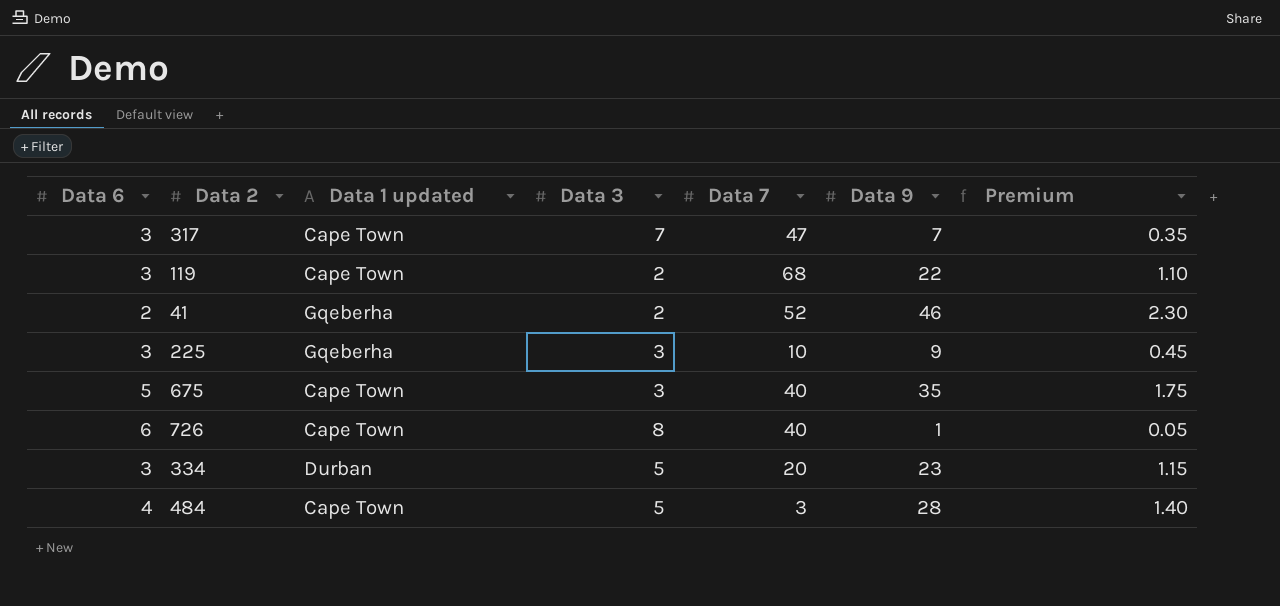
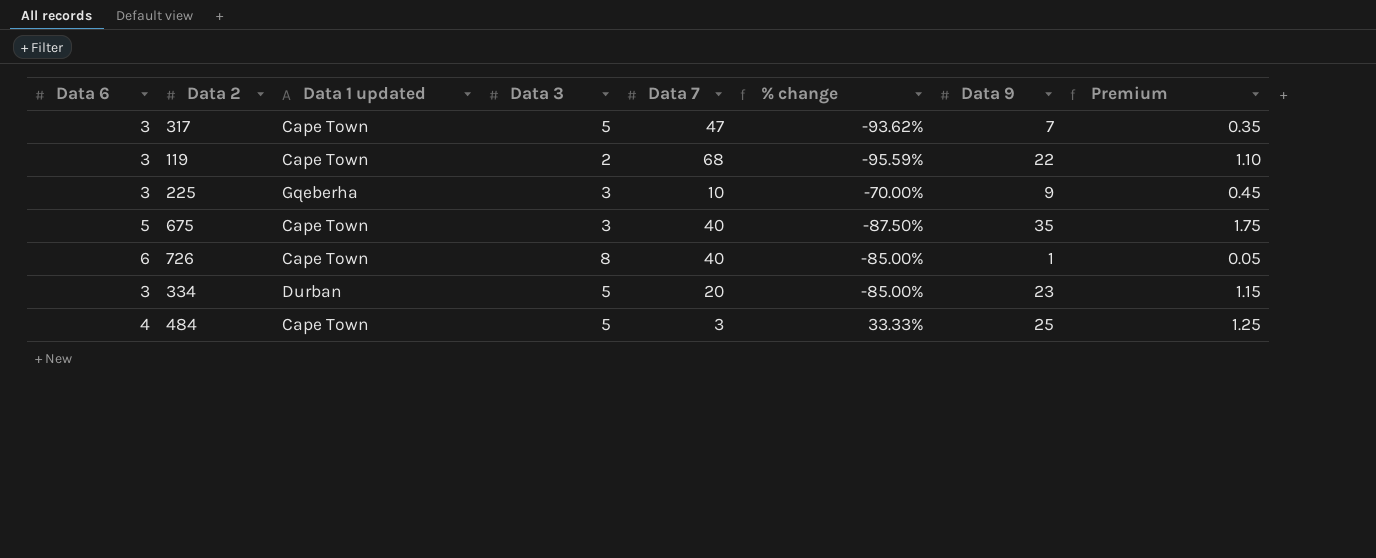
column % change | formula: none -> ([Data 6] - [Data 7]) / [Data 7]
row 41: 2 | Gqeberha | 2 | 52 | 46 | 2.30 -> none
317 | Data 3: 7 -> 5
484 | Data 9: 28 -> 25
484 | Premium: 1.40 -> 1.25

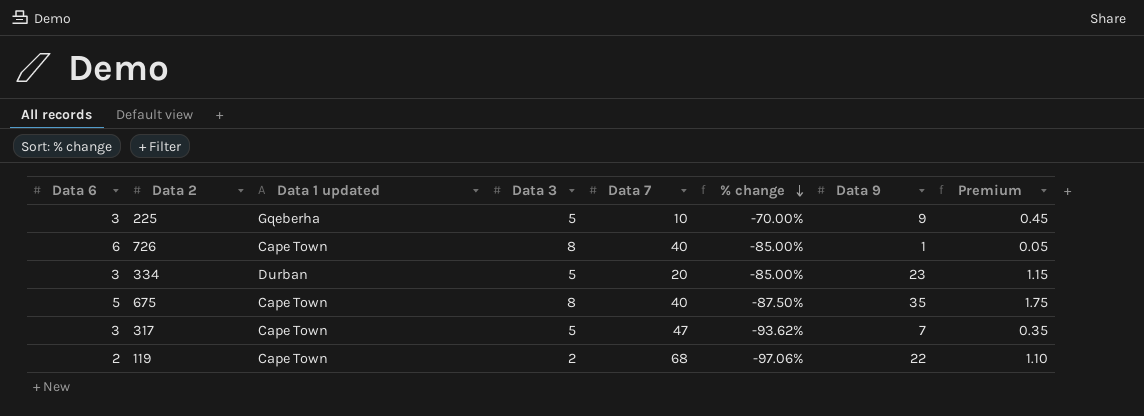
row order: none -> % change descending
row 484: 4 | Cape Town | 5 | 3 | 33.33% | 25 | 1.25 -> none
225 | Data 3: 3 -> 5
675 | Data 3: 3 -> 8
119 | Data 6: 3 -> 2
119 | % change: -95.59% -> -97.06%

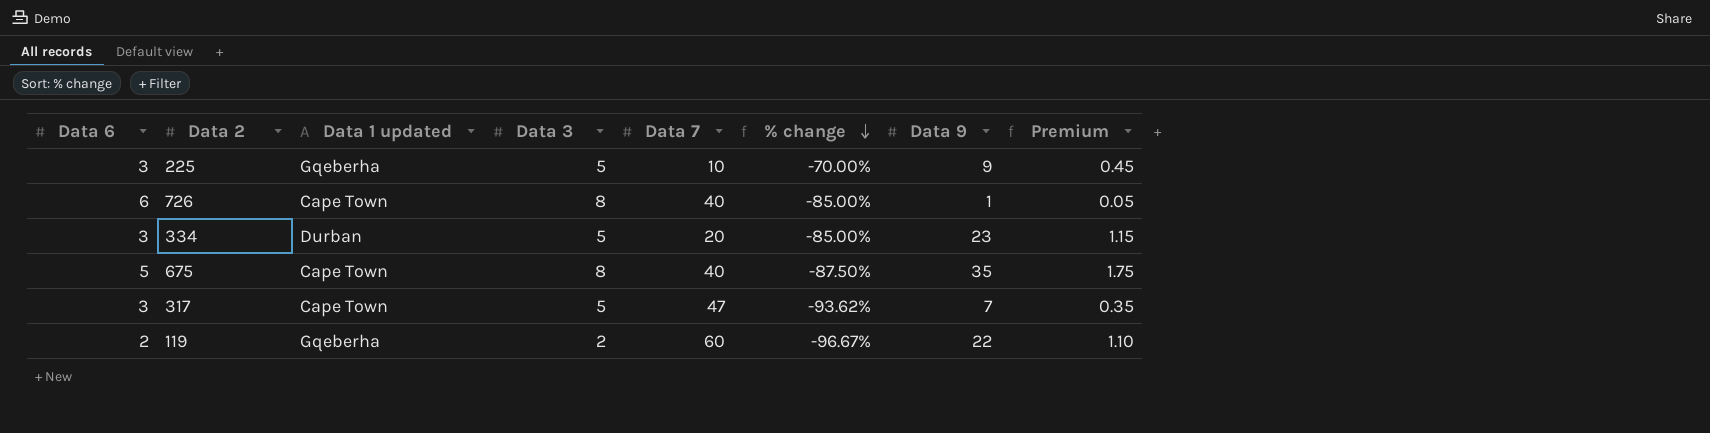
119 | Data 1 updated: Cape Town -> Gqeberha
119 | Data 7: 68 -> 60
119 | % change: -97.06% -> -96.67%

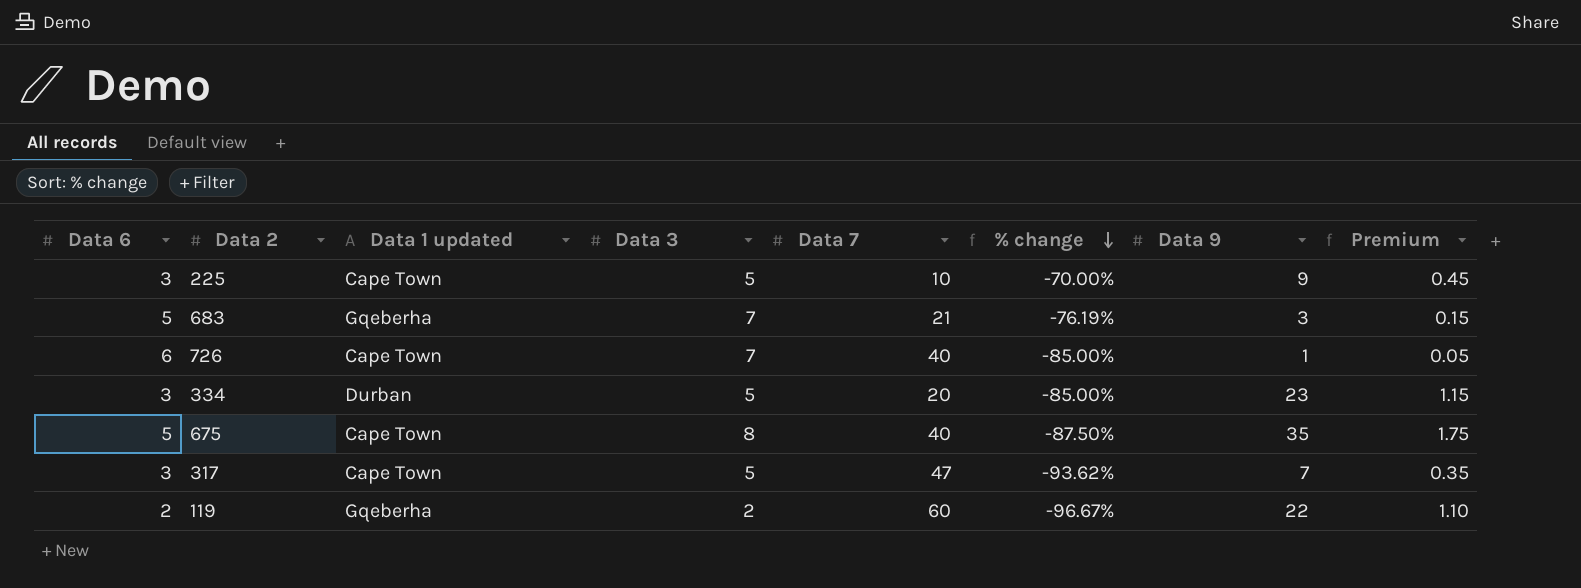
225 | Data 1 updated: Gqeberha -> Cape Town
row 683: none -> 5 | Gqeberha | 7 | 21 | -76.19% | 3 | 0.15
726 | Data 3: 8 -> 7

